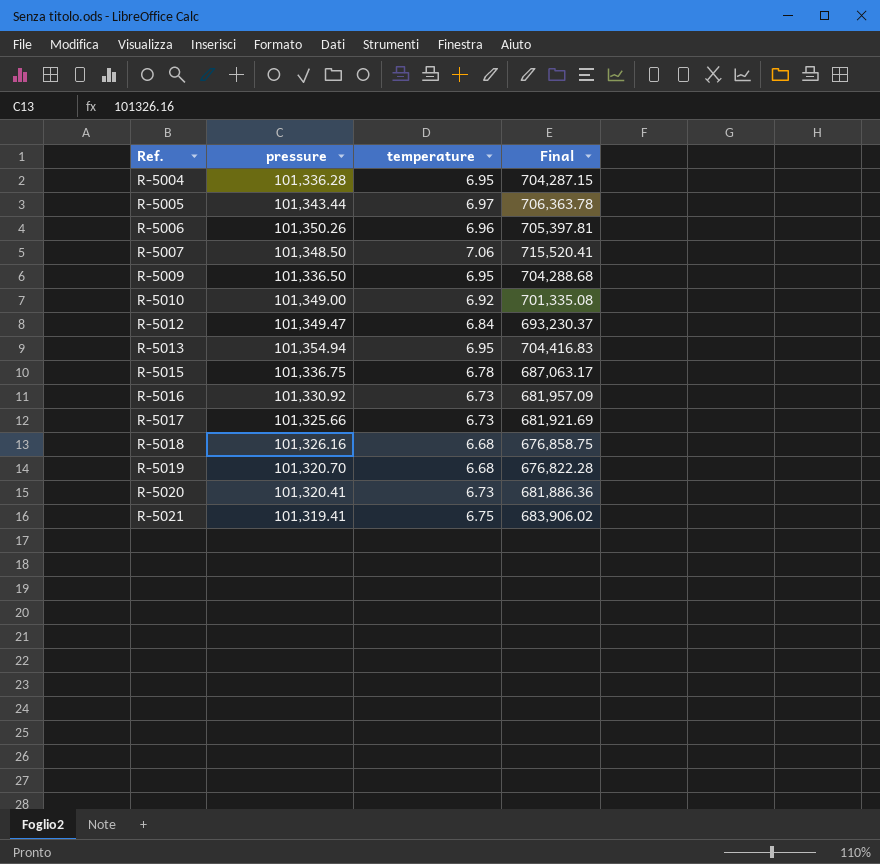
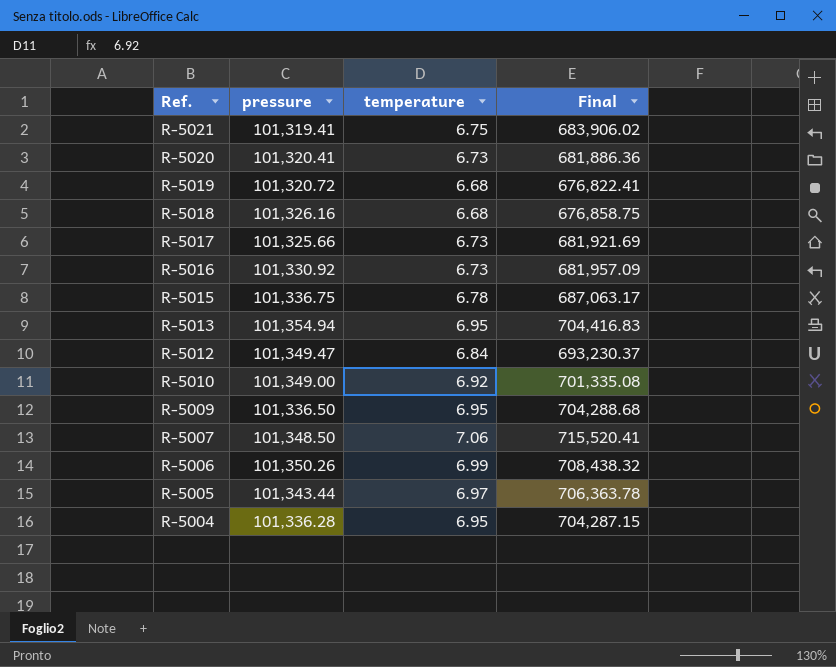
row order: Ref. ascending -> Ref. descending
R-5019 | pressure: 101,320.70 -> 101,320.72
R-5019 | Final: 676,822.28 -> 676,822.41
R-5006 | temperature: 6.96 -> 6.99
R-5006 | Final: 705,397.81 -> 708,438.32

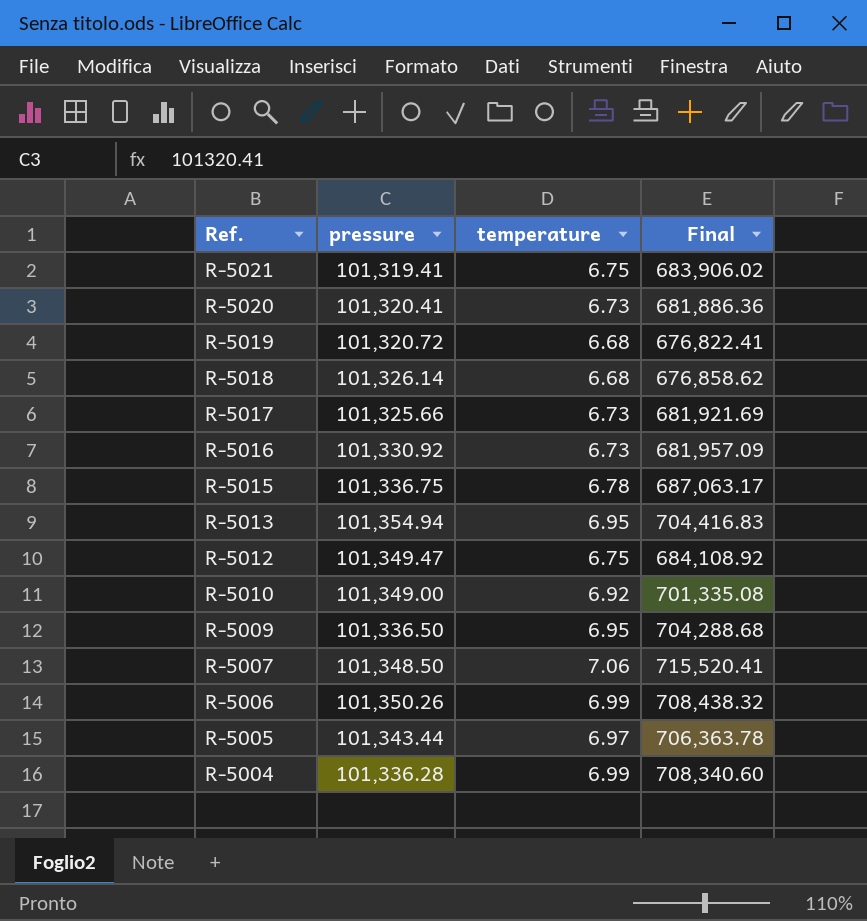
R-5018 | pressure: 101,326.16 -> 101,326.14
R-5018 | Final: 676,858.75 -> 676,858.62
R-5012 | temperature: 6.84 -> 6.75
R-5012 | Final: 693,230.37 -> 684,108.92
R-5004 | temperature: 6.95 -> 6.99
R-5004 | Final: 704,287.15 -> 708,340.60

